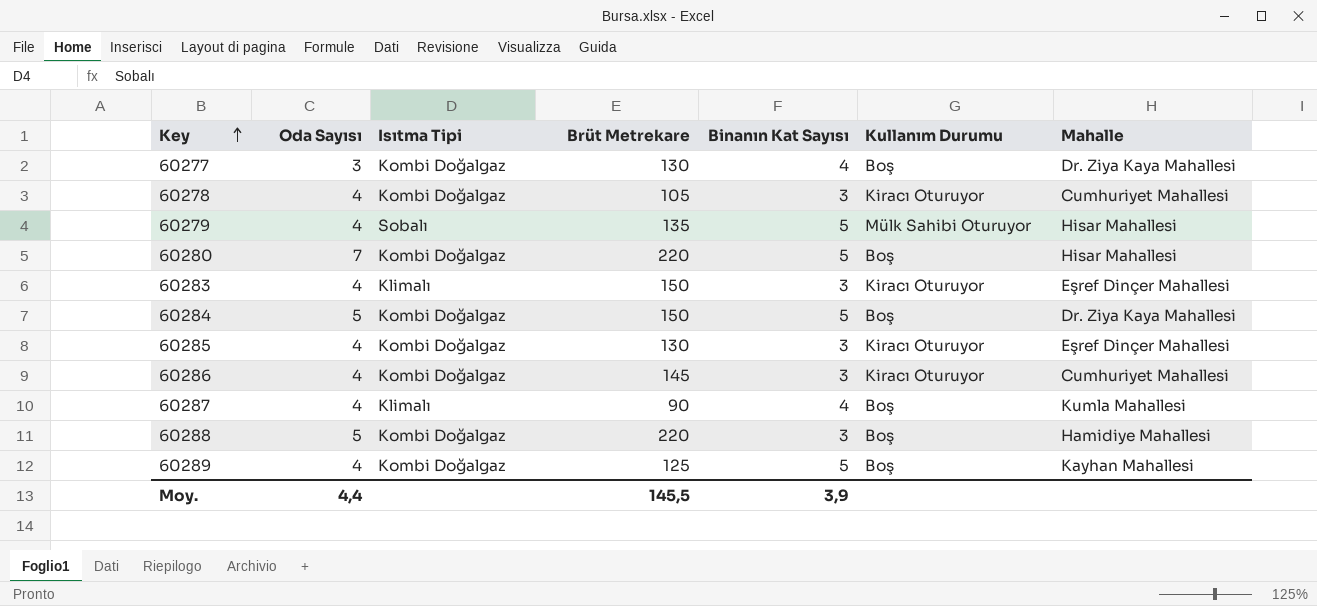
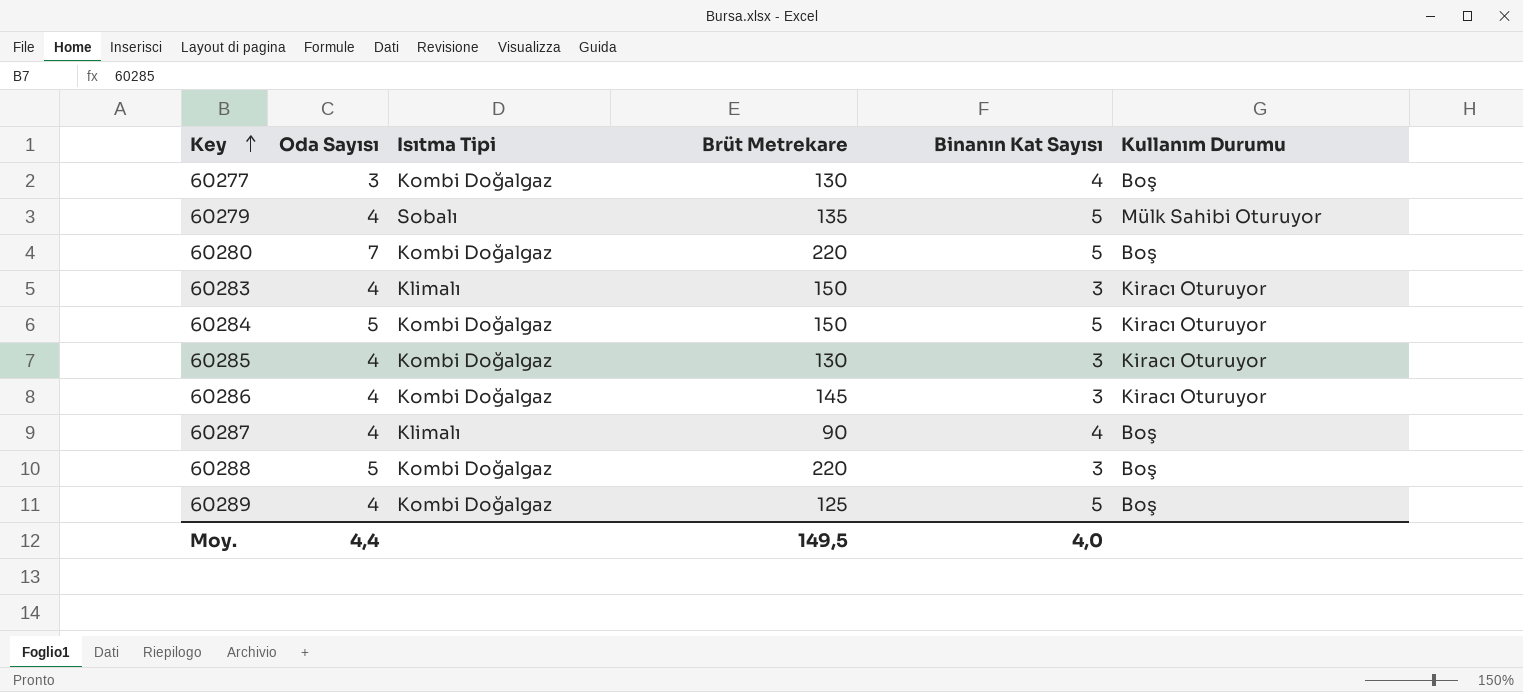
column Mahalle | position: 7 -> none
row 60278: 4 | Kombi Doğalgaz | 105 | 3 | Kiracı Oturuyor | Cumhuriyet Mahallesi -> none
60284 | Kullanım Durumu: Boş -> Kiracı Oturuyor
Moy. | Brüt Metrekare: 145,5 -> 149,5
Moy. | Binanın Kat Sayısı: 3,9 -> 4,0

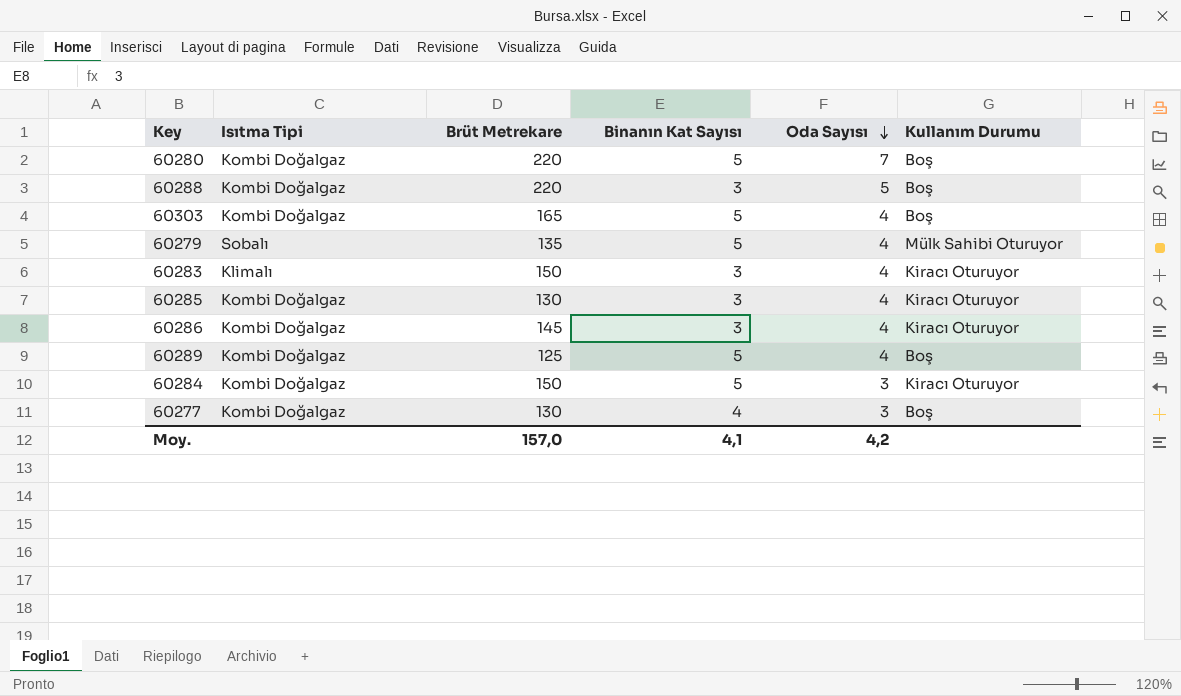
row order: Key ascending -> Oda Sayısı descending
column Oda Sayısı | position: 2 -> 5
row 60287: 4 | Klimalı | 90 | 4 | Boş -> none
row 60303: none -> Kombi Doğalgaz | 165 | 5 | 4 | Boş
60284 | Oda Sayısı: 5 -> 3
Moy. | Brüt Metrekare: 149,5 -> 157,0
Moy. | Binanın Kat Sayısı: 4,0 -> 4,1
Moy. | Oda Sayısı: 4,4 -> 4,2

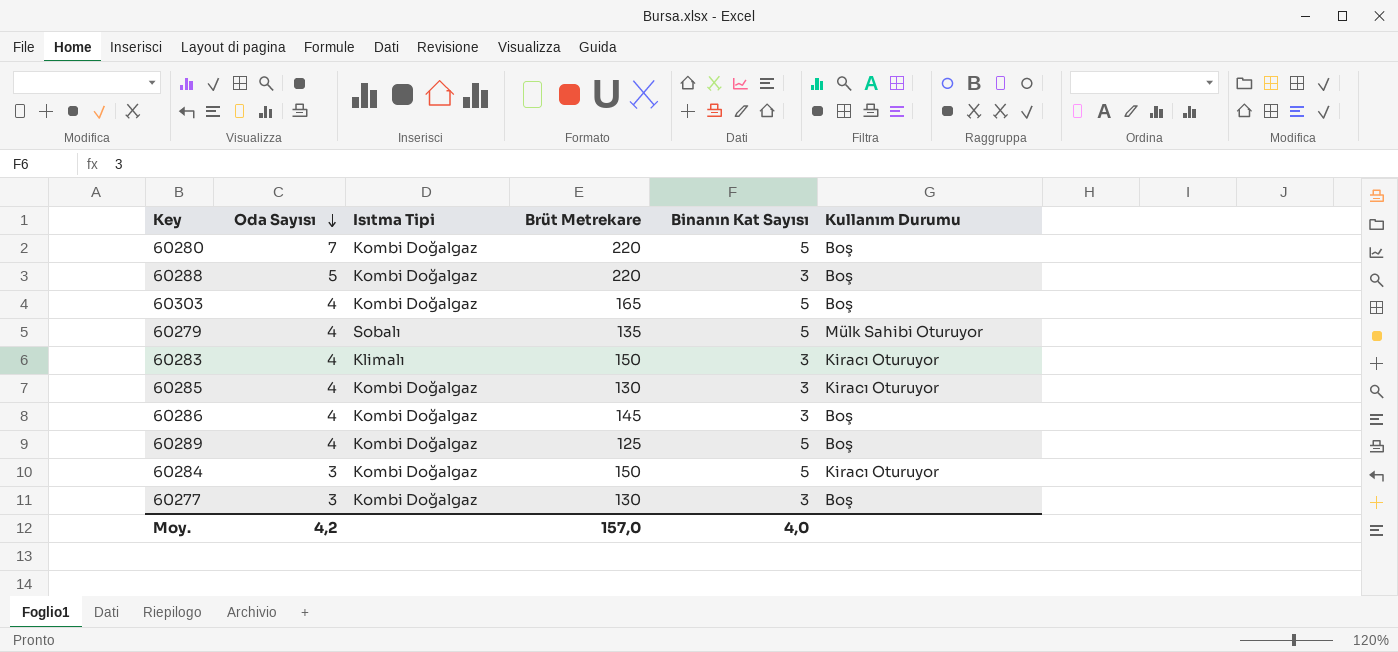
column Oda Sayısı | position: 5 -> 2
60286 | Kullanım Durumu: Kiracı Oturuyor -> Boş
60277 | Binanın Kat Sayısı: 4 -> 3
Moy. | Binanın Kat Sayısı: 4,1 -> 4,0

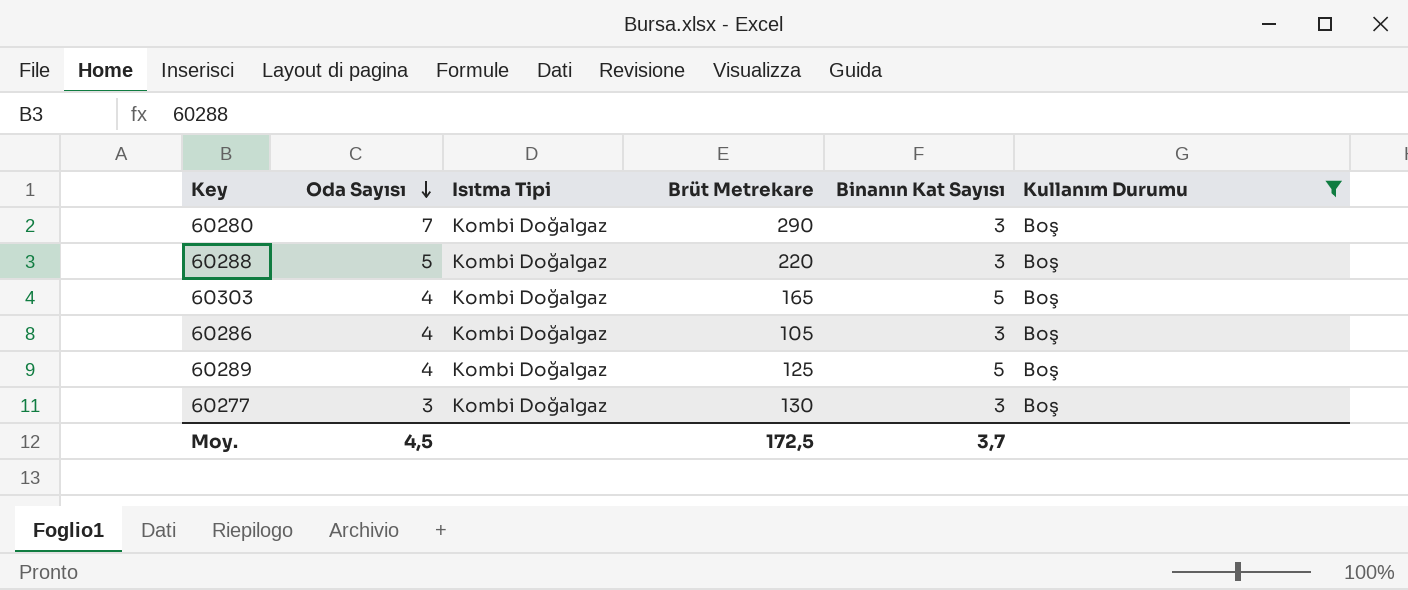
filter: none -> Kullanım Durumu = Boş
60280 | Brüt Metrekare: 220 -> 290
60280 | Binanın Kat Sayısı: 5 -> 3
60286 | Brüt Metrekare: 145 -> 105
Moy. | Oda Sayısı: 4,2 -> 4,5
Moy. | Brüt Metrekare: 157,0 -> 172,5
Moy. | Binanın Kat Sayısı: 4,0 -> 3,7

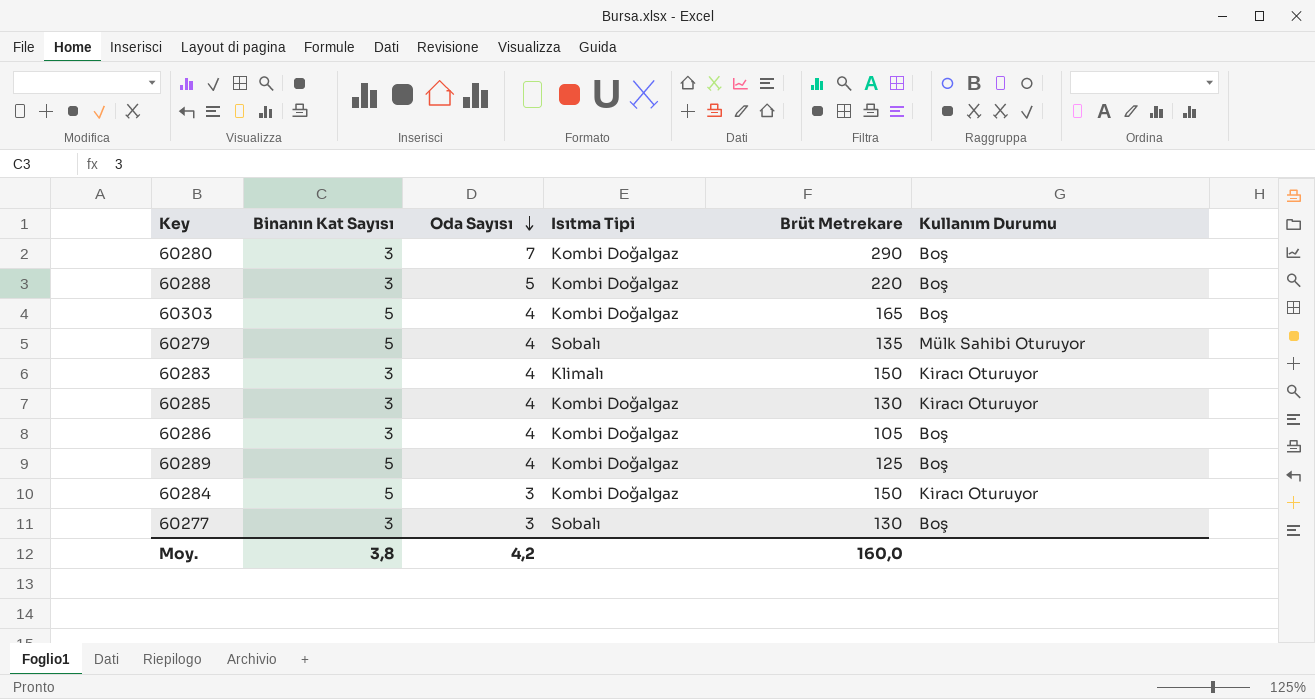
filter: Kullanım Durumu = Boş -> none
column Binanın Kat Sayısı | position: 5 -> 2
60277 | Isıtma Tipi: Kombi Doğalgaz -> Sobalı
Moy. | Binanın Kat Sayısı: 3,7 -> 3,8
Moy. | Oda Sayısı: 4,5 -> 4,2
Moy. | Brüt Metrekare: 172,5 -> 160,0

